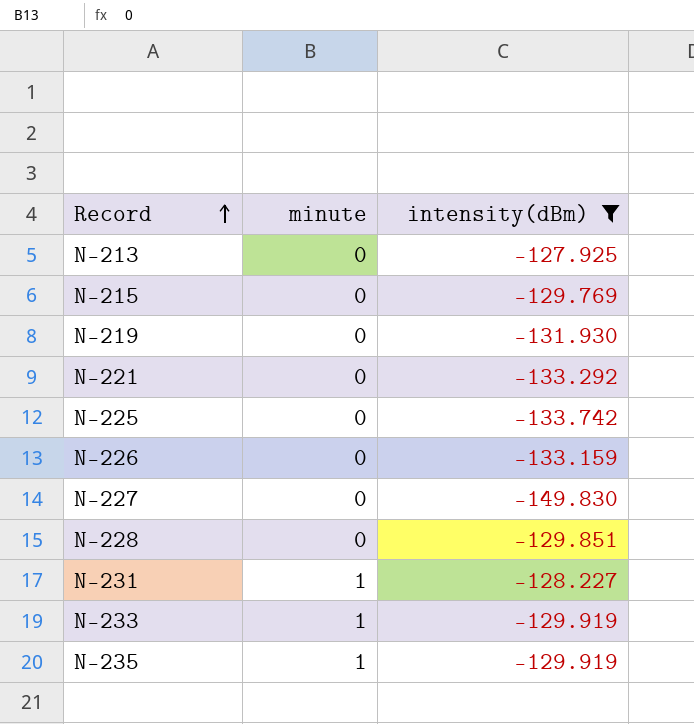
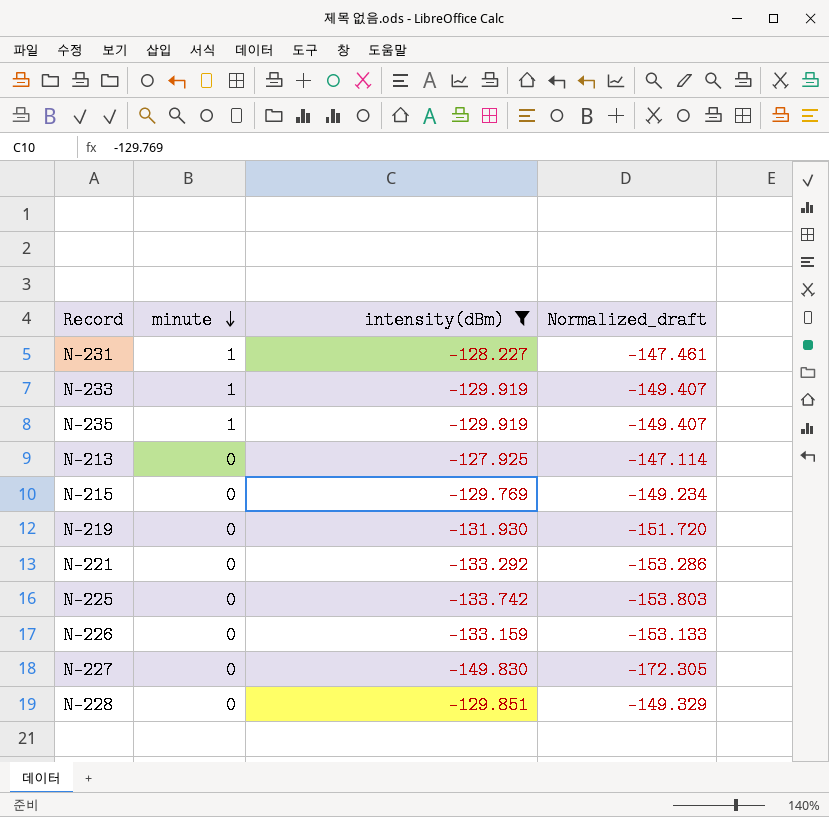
row order: Record ascending -> minute descending
column Normalized_draft | formula: none -> [intensity(dBm)] * 1.15

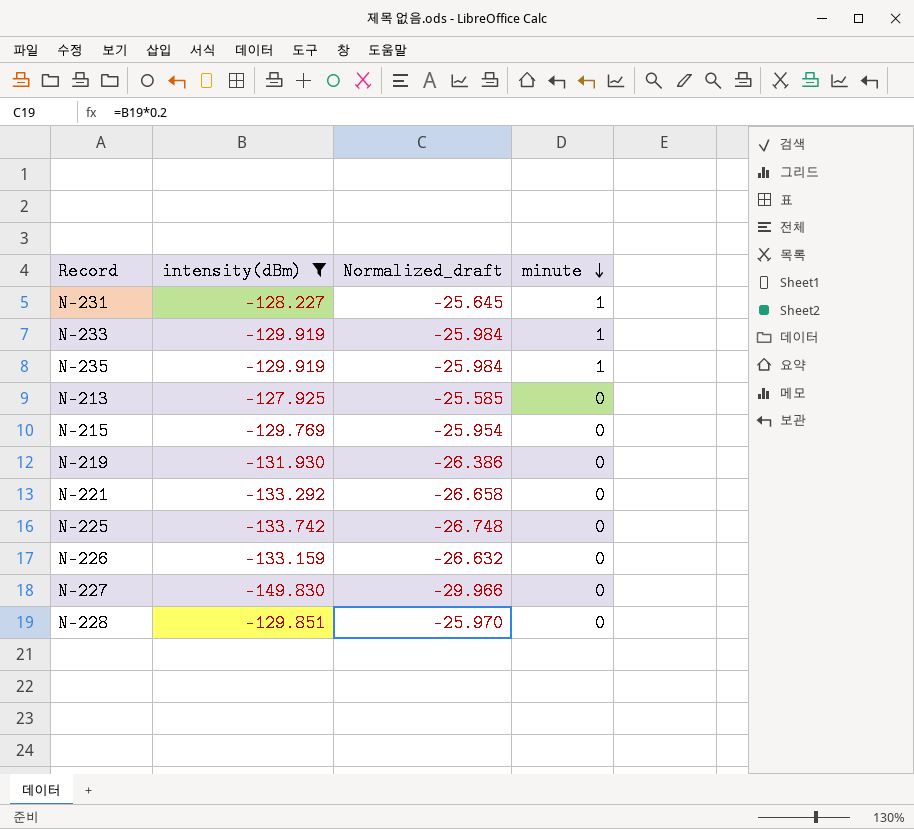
column Normalized_draft | formula: [intensity(dBm)] * 1.15 -> [intensity(dBm)] * 0.2
column minute | position: 2 -> 4

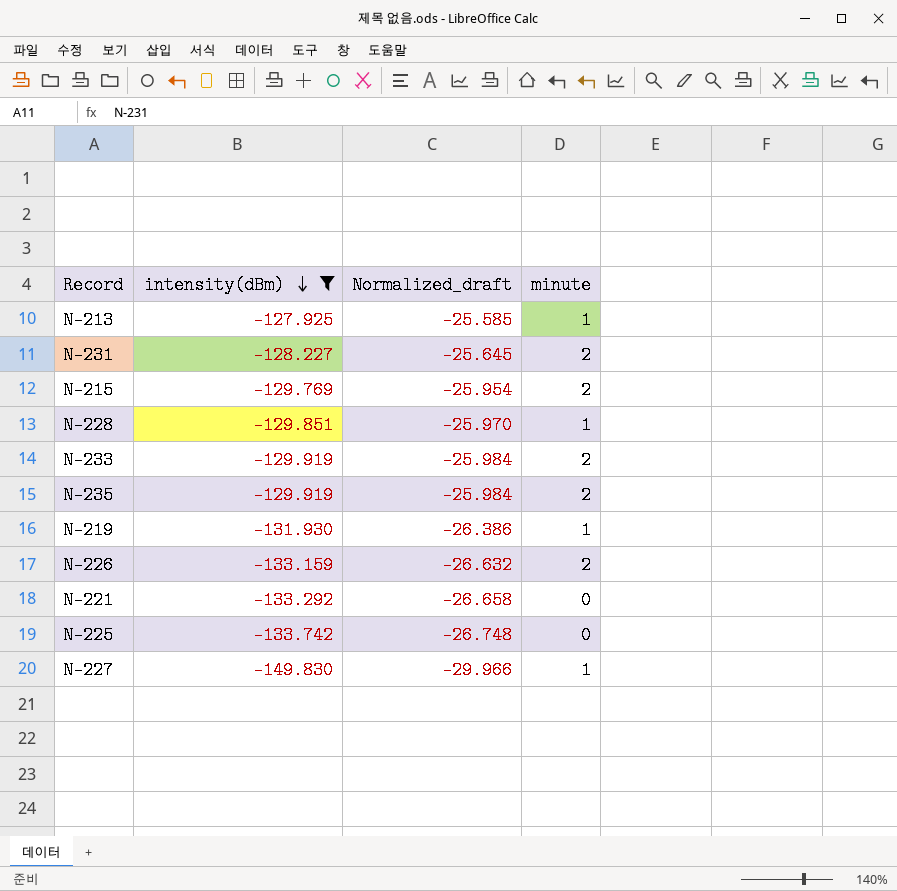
row order: minute descending -> intensity(dBm) descending
N-213 | minute: 0 -> 1
N-231 | minute: 1 -> 2
N-215 | minute: 0 -> 2
N-228 | minute: 0 -> 1
N-233 | minute: 1 -> 2
N-235 | minute: 1 -> 2
N-219 | minute: 0 -> 1
N-226 | minute: 0 -> 2
N-227 | minute: 0 -> 1

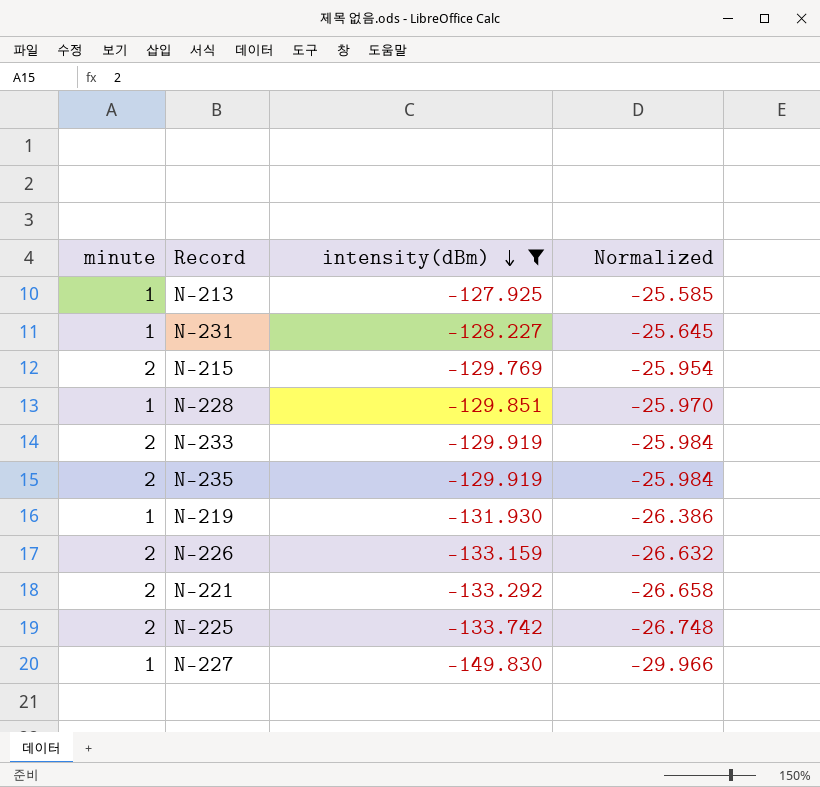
column minute | position: 4 -> 1
column name: Normalized_draft -> Normalized
N-231 | minute: 2 -> 1
N-221 | minute: 0 -> 2
N-225 | minute: 0 -> 2

